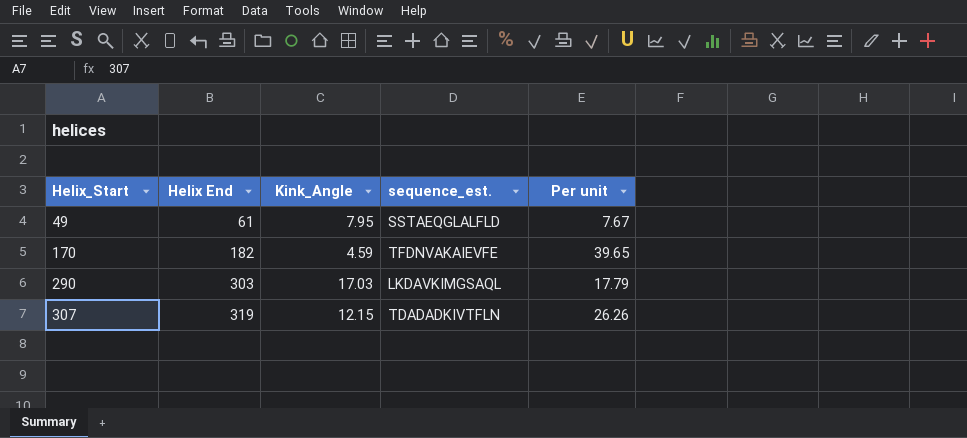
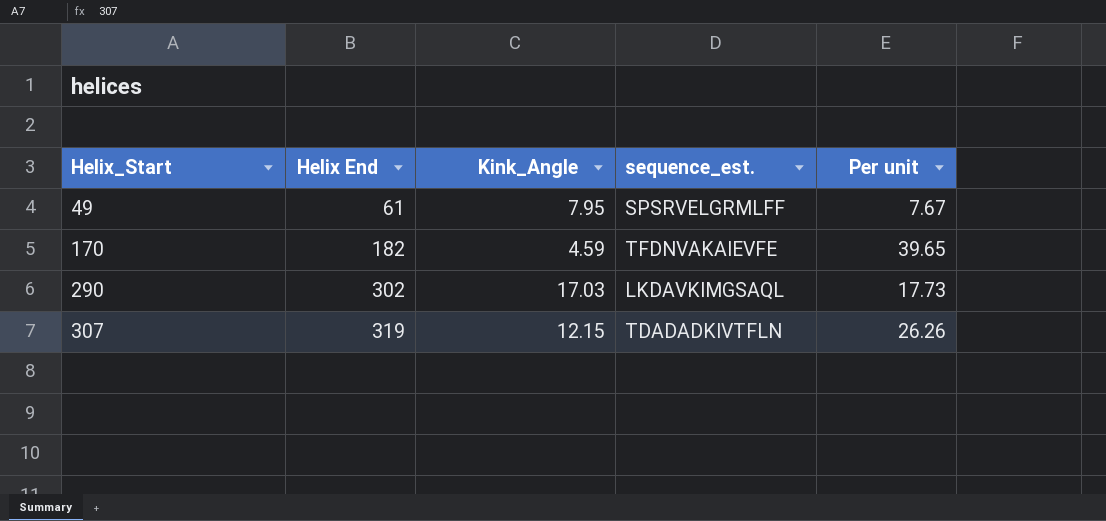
49 | sequence_est.: SSTAEQGLALFLD -> SPSRVELGRMLFF
290 | Helix End: 303 -> 302
290 | Per unit: 17.79 -> 17.73

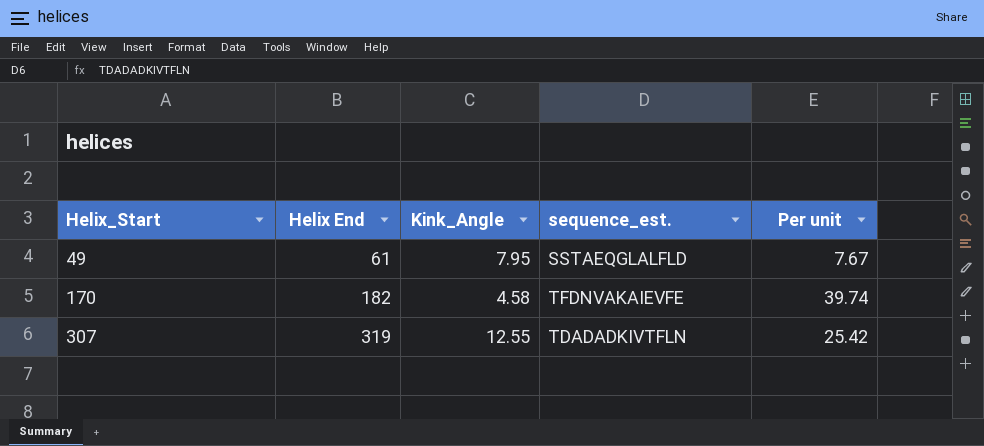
row 290: 302 | 17.03 | LKDAVKIMGSAQL | 17.73 -> none
49 | sequence_est.: SPSRVELGRMLFF -> SSTAEQGLALFLD
170 | Kink_Angle: 4.59 -> 4.58
170 | Per unit: 39.65 -> 39.74
307 | Kink_Angle: 12.15 -> 12.55
307 | Per unit: 26.26 -> 25.42

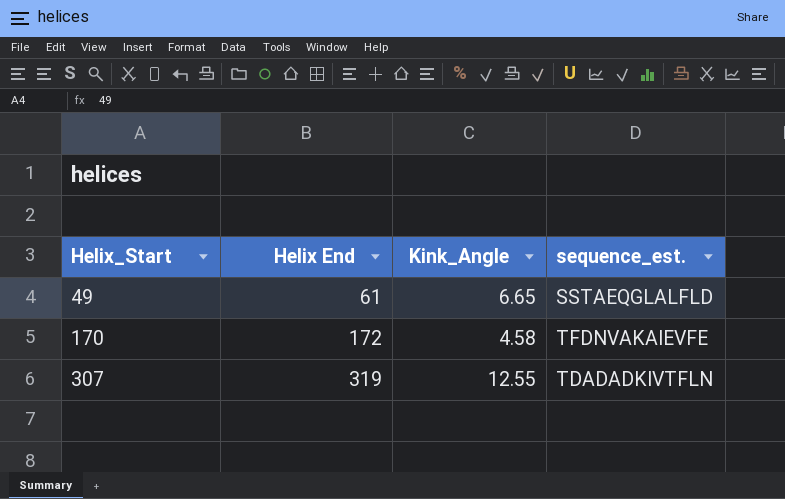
column Per unit | formula: [Helix End] / [Kink_Angle] -> none
49 | Kink_Angle: 7.95 -> 6.65
170 | Helix End: 182 -> 172

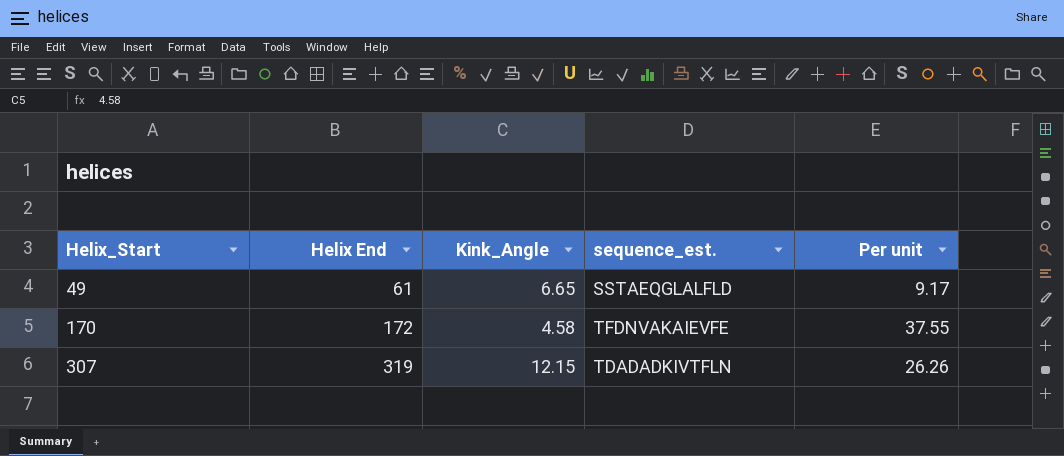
column Per unit | formula: none -> [Helix End] / [Kink_Angle]
307 | Kink_Angle: 12.55 -> 12.15

